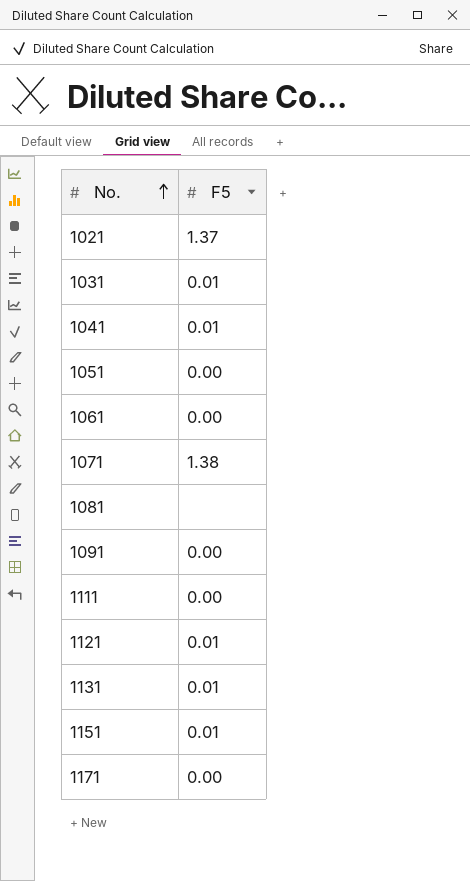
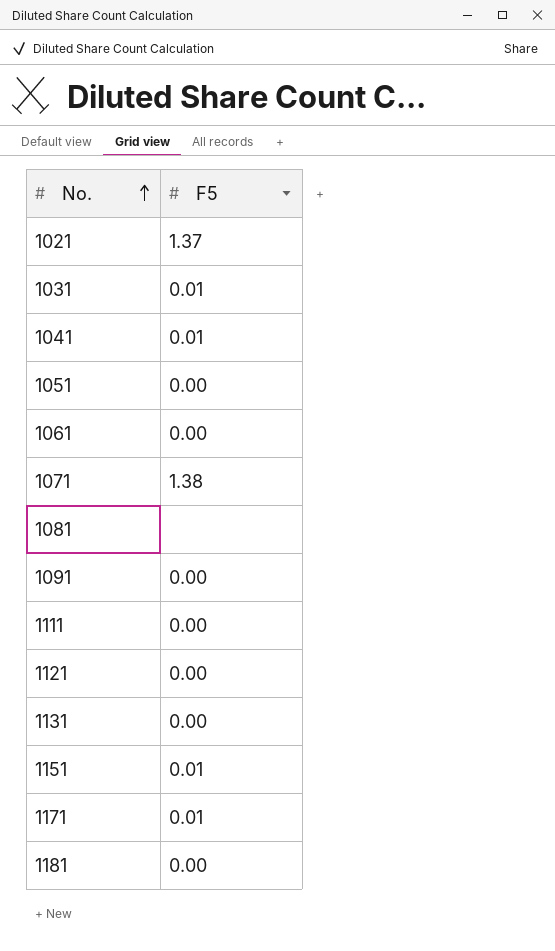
1121 | F5: 0.01 -> 0.00
1131 | F5: 0.01 -> 0.00
1171 | F5: 0.00 -> 0.01
row 1181: none -> 0.00

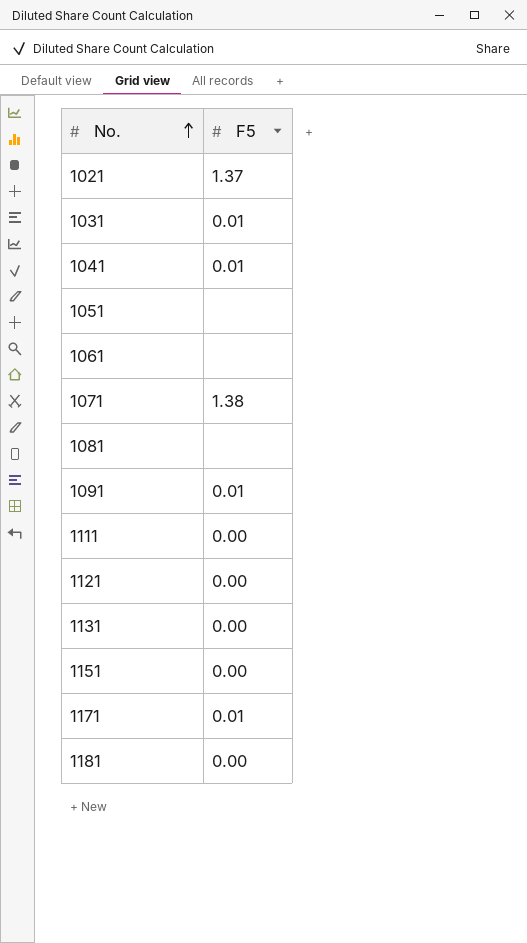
1051 | F5: 0.00 -> none
1061 | F5: 0.00 -> none
1091 | F5: 0.00 -> 0.01
1151 | F5: 0.01 -> 0.00

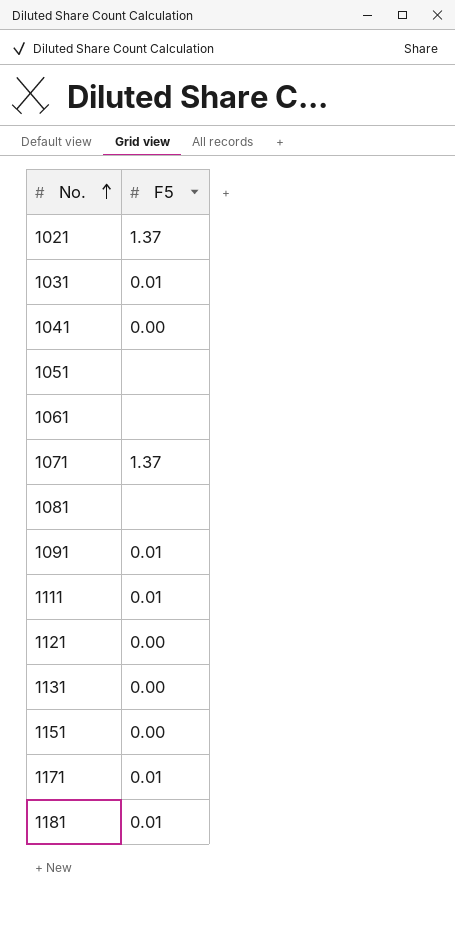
1041 | F5: 0.01 -> 0.00
1071 | F5: 1.38 -> 1.37
1111 | F5: 0.00 -> 0.01
1181 | F5: 0.00 -> 0.01

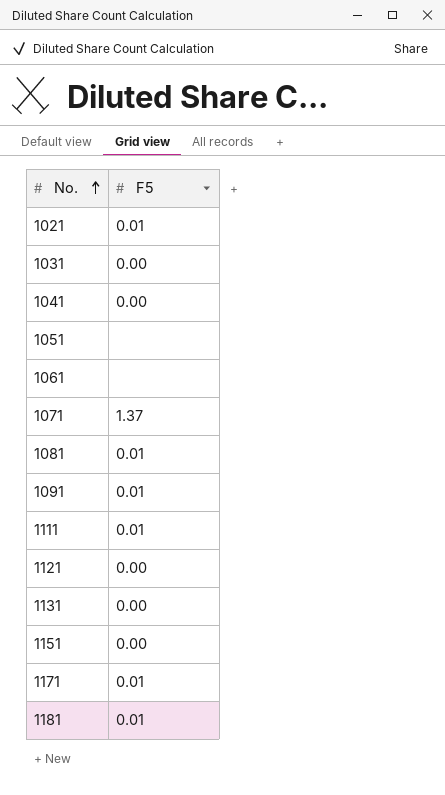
1021 | F5: 1.37 -> 0.01
1031 | F5: 0.01 -> 0.00
1081 | F5: none -> 0.01

